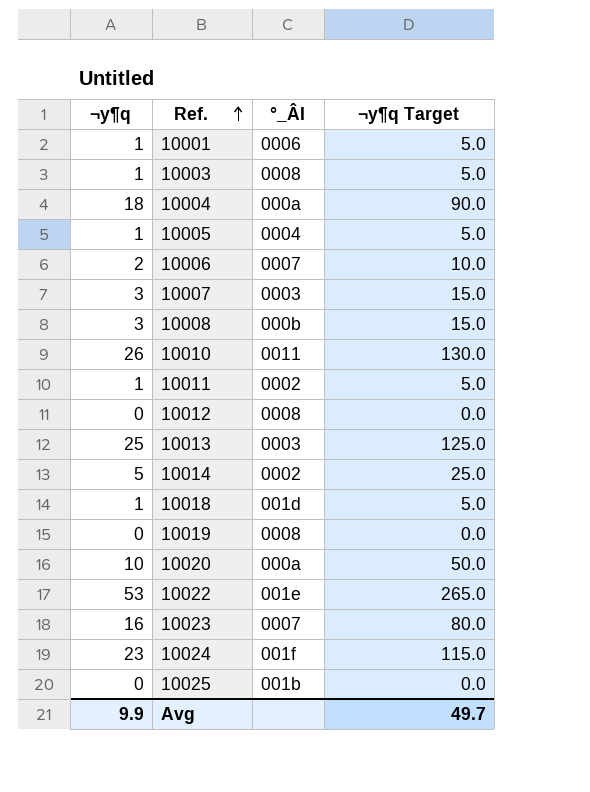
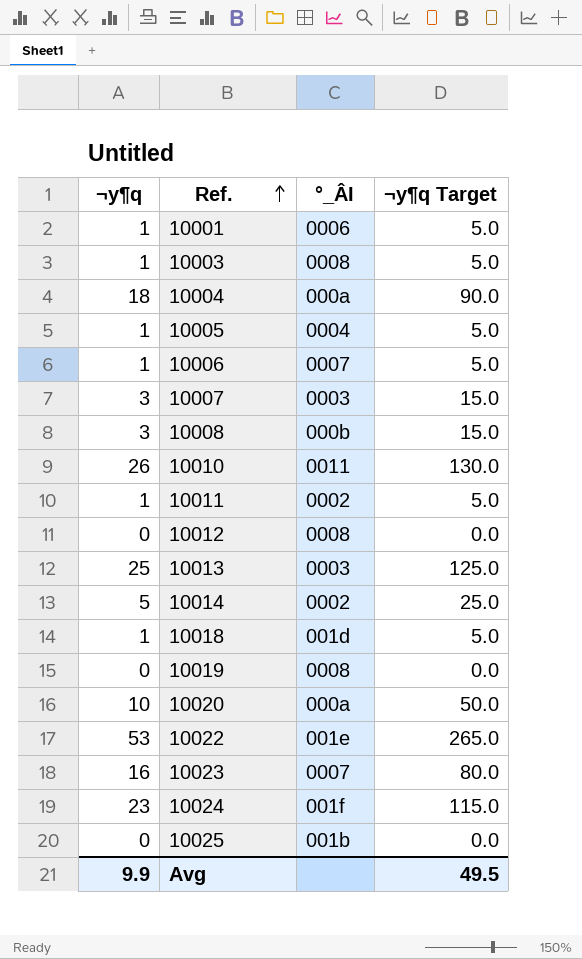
10006 | ¬y¶q: 2 -> 1
10006 | ¬y¶q Target: 10.0 -> 5.0
Avg | ¬y¶q Target: 49.7 -> 49.5

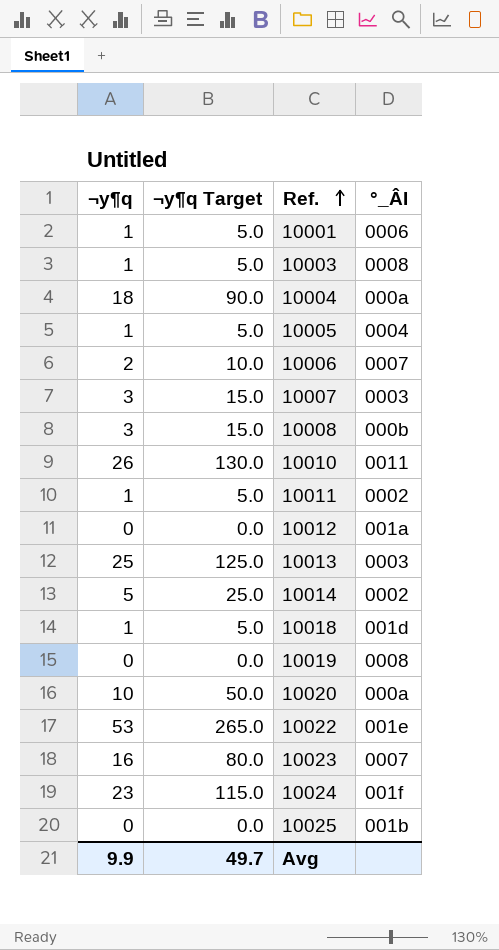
column ¬y¶q Target | position: 4 -> 2
10006 | ¬y¶q: 1 -> 2
10006 | ¬y¶q Target: 5.0 -> 10.0
10012 | °_ÂI: 0008 -> 001a
Avg | ¬y¶q Target: 49.5 -> 49.7

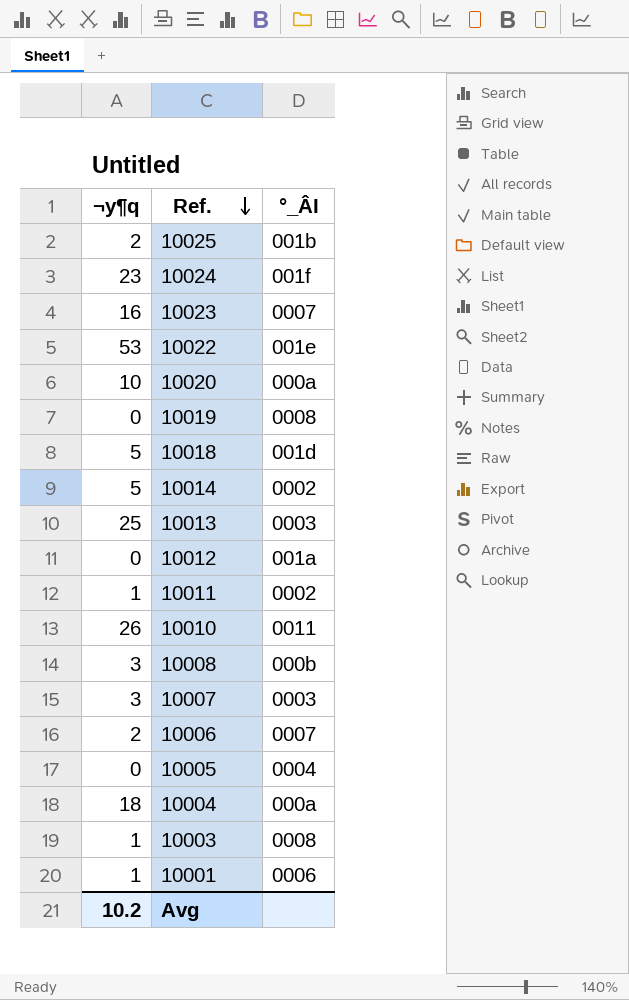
row order: Ref. ascending -> Ref. descending
column ¬y¶q Target | formula: [¬y¶q] * 5 -> none
10025 | ¬y¶q: 0 -> 2
10018 | ¬y¶q: 1 -> 5
10005 | ¬y¶q: 1 -> 0
Avg | ¬y¶q: 9.9 -> 10.2

